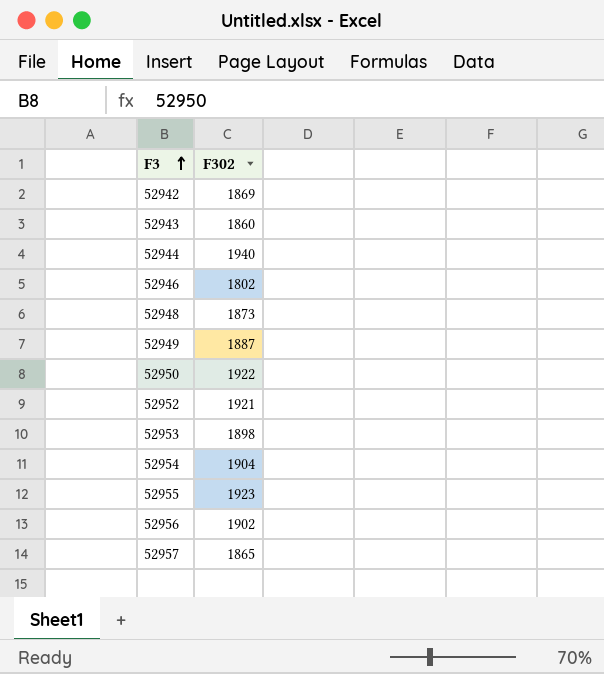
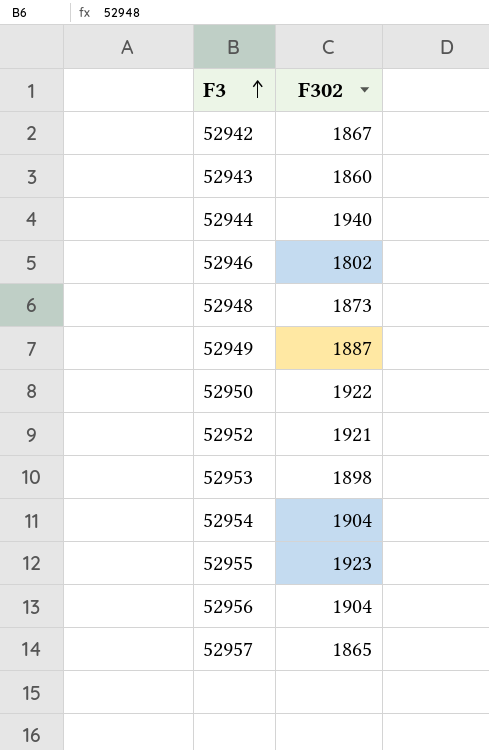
52942 | F302: 1869 -> 1867
52956 | F302: 1902 -> 1904

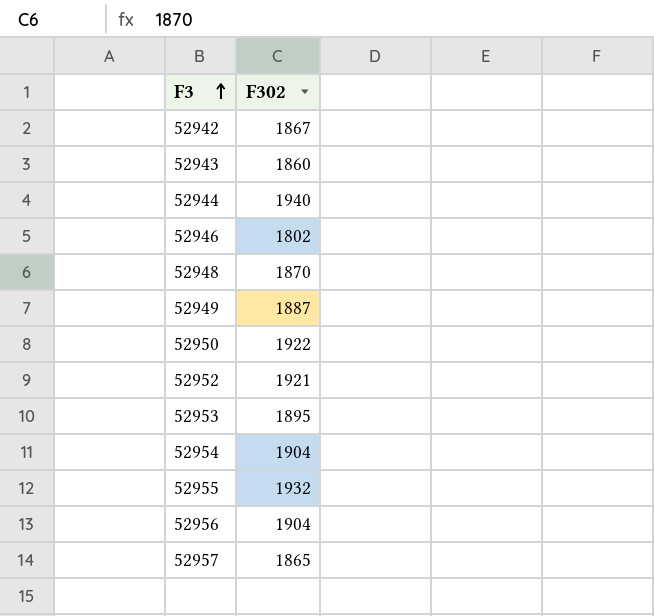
52948 | F302: 1873 -> 1870
52953 | F302: 1898 -> 1895
52955 | F302: 1923 -> 1932

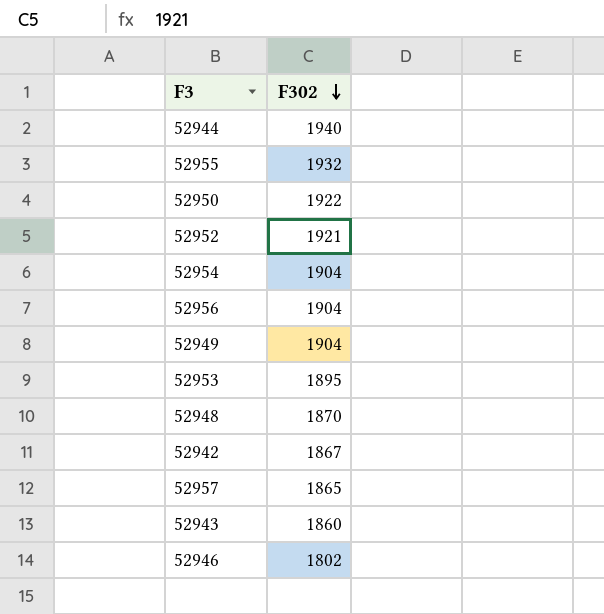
row order: F3 ascending -> F302 descending
52949 | F302: 1887 -> 1904

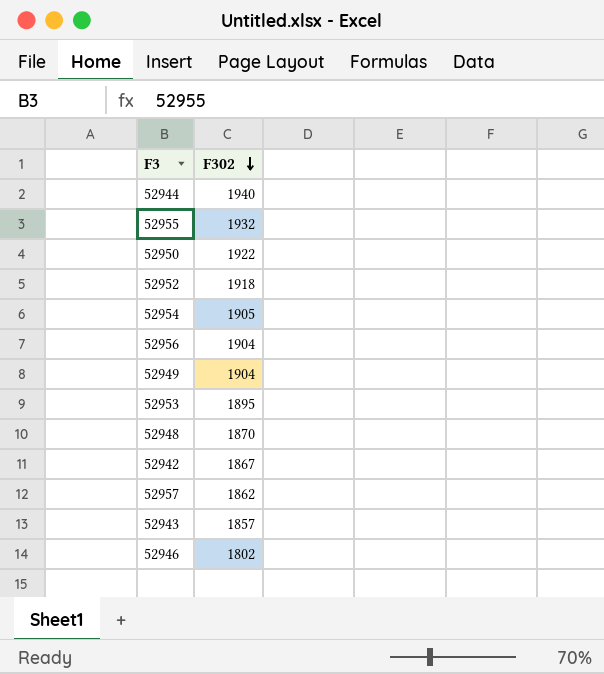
52952 | F302: 1921 -> 1918
52954 | F302: 1904 -> 1905
52957 | F302: 1865 -> 1862
52943 | F302: 1860 -> 1857

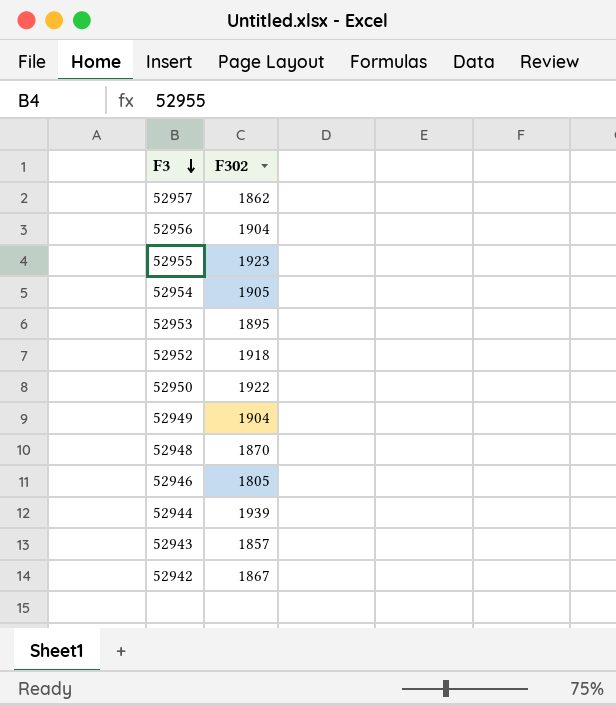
row order: F302 descending -> F3 descending
52955 | F302: 1932 -> 1923
52946 | F302: 1802 -> 1805
52944 | F302: 1940 -> 1939

